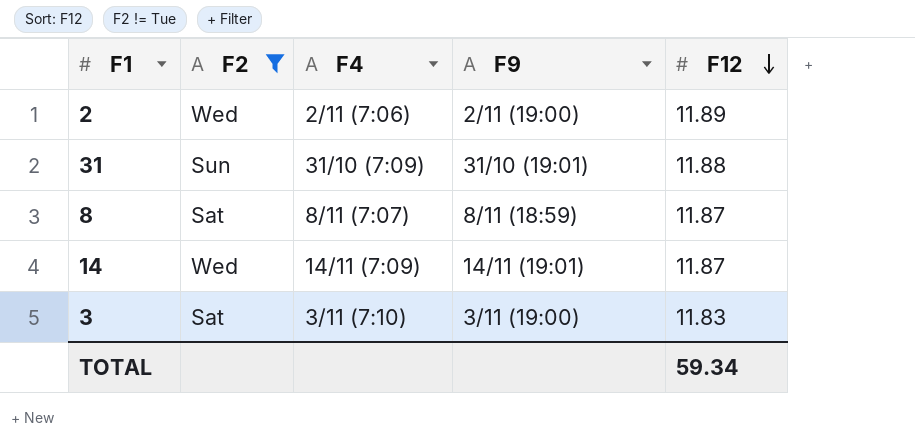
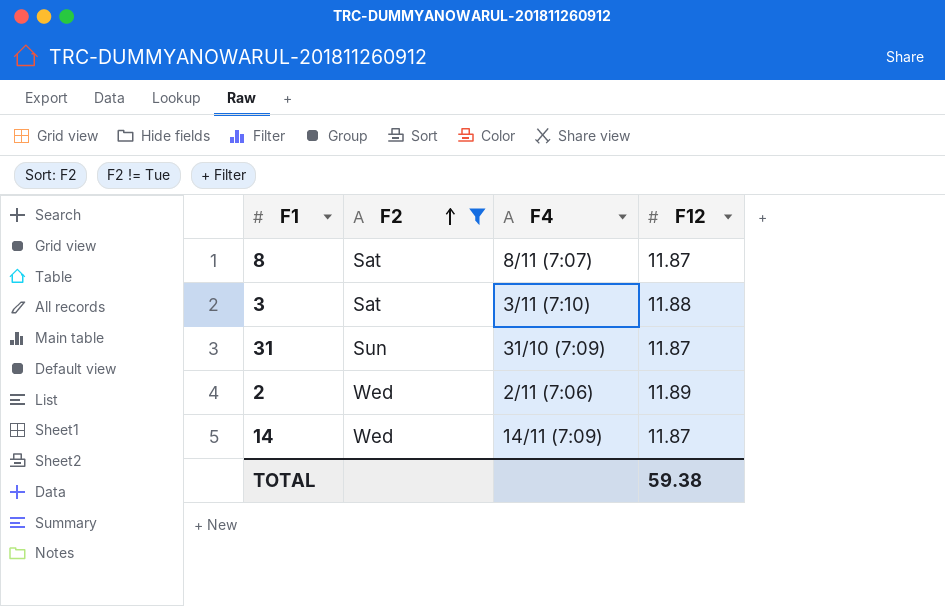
row order: F12 descending -> F2 ascending
column F9 | position: 4 -> none
3 | F12: 11.83 -> 11.88
31 | F12: 11.88 -> 11.87
TOTAL | F12: 59.34 -> 59.38

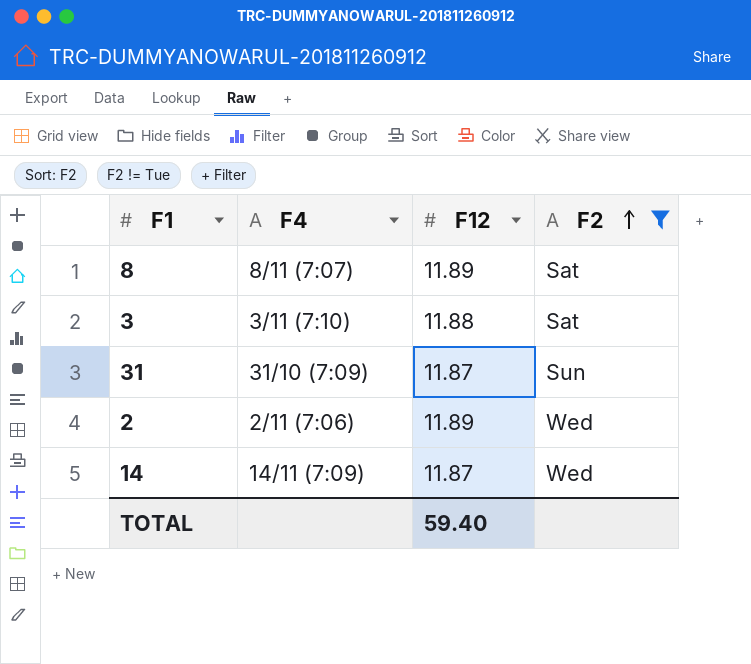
column F2 | position: 2 -> 4
8 | F12: 11.87 -> 11.89
TOTAL | F12: 59.38 -> 59.40

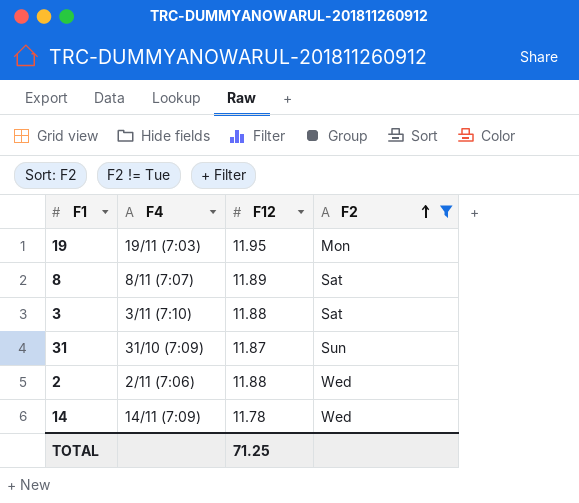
row 19: none -> 19/11 (7:03) | 11.95 | Mon
2 | F12: 11.89 -> 11.88
14 | F12: 11.87 -> 11.78
TOTAL | F12: 59.40 -> 71.25

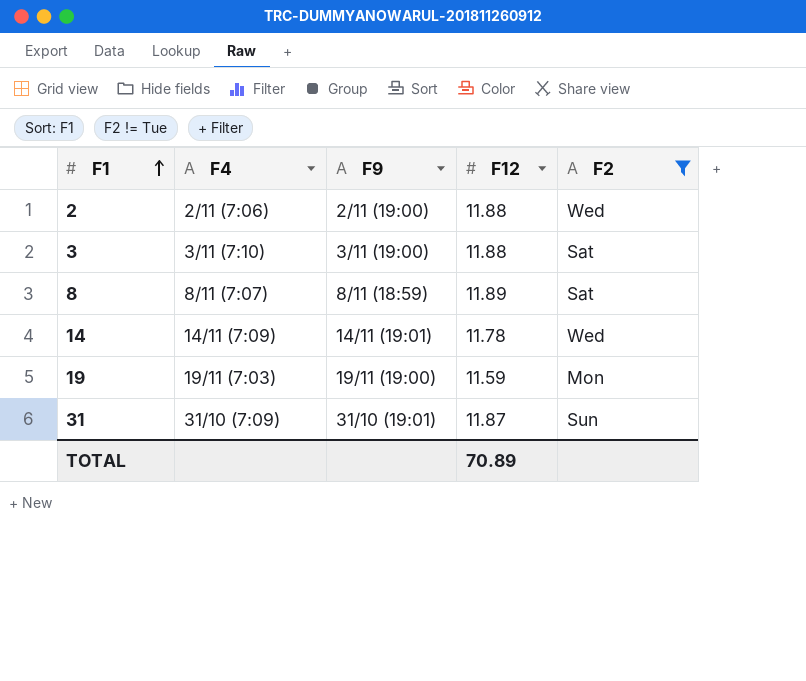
row order: F2 ascending -> F1 ascending
column F9 | position: none -> 3
19 | F12: 11.95 -> 11.59
TOTAL | F12: 71.25 -> 70.89

